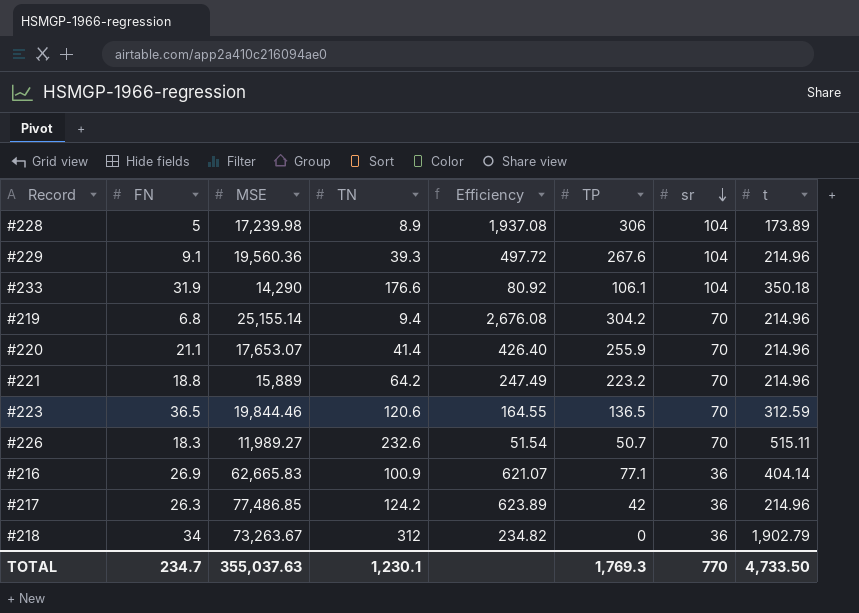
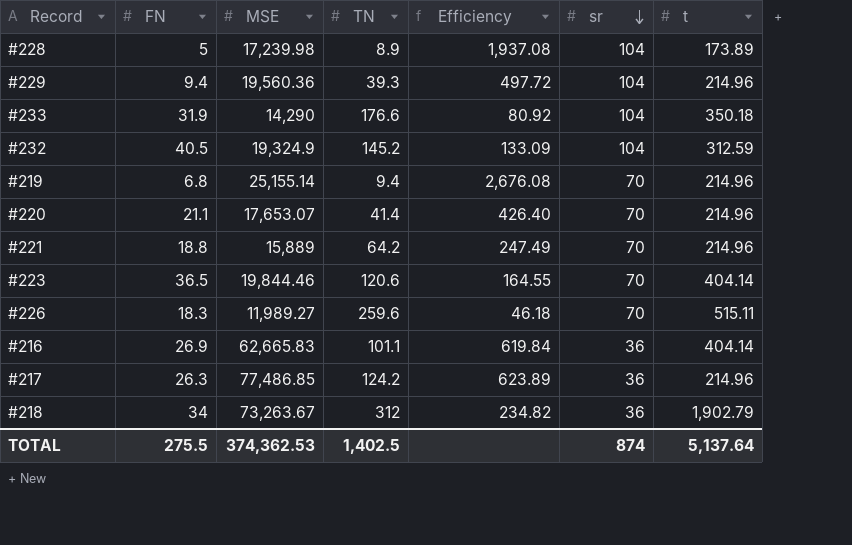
column TP | position: 6 -> none
#229 | FN: 9.1 -> 9.4
row #232: none -> 40.5 | 19,324.9 | 145.2 | 133.09 | 104 | 312.59
#223 | t: 312.59 -> 404.14
#226 | TN: 232.6 -> 259.6
#226 | Efficiency: 51.54 -> 46.18
#216 | TN: 100.9 -> 101.1
#216 | Efficiency: 621.07 -> 619.84
TOTAL | FN: 234.7 -> 275.5
TOTAL | MSE: 355,037.63 -> 374,362.53
TOTAL | TN: 1,230.1 -> 1,402.5
TOTAL | sr: 770 -> 874
TOTAL | t: 4,733.50 -> 5,137.64

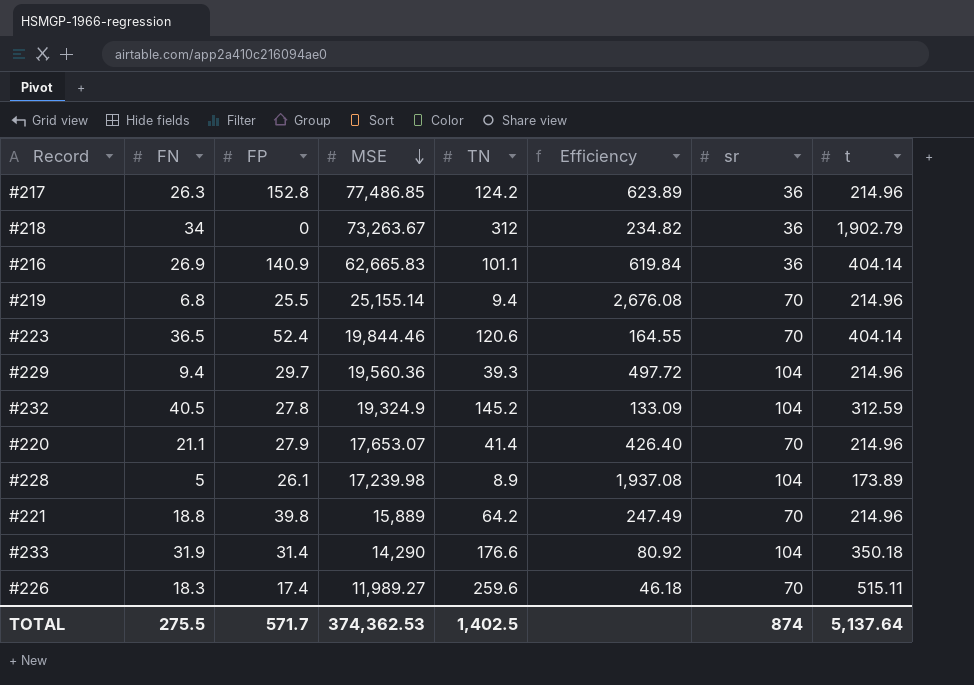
row order: sr descending -> MSE descending
column FP | position: none -> 3

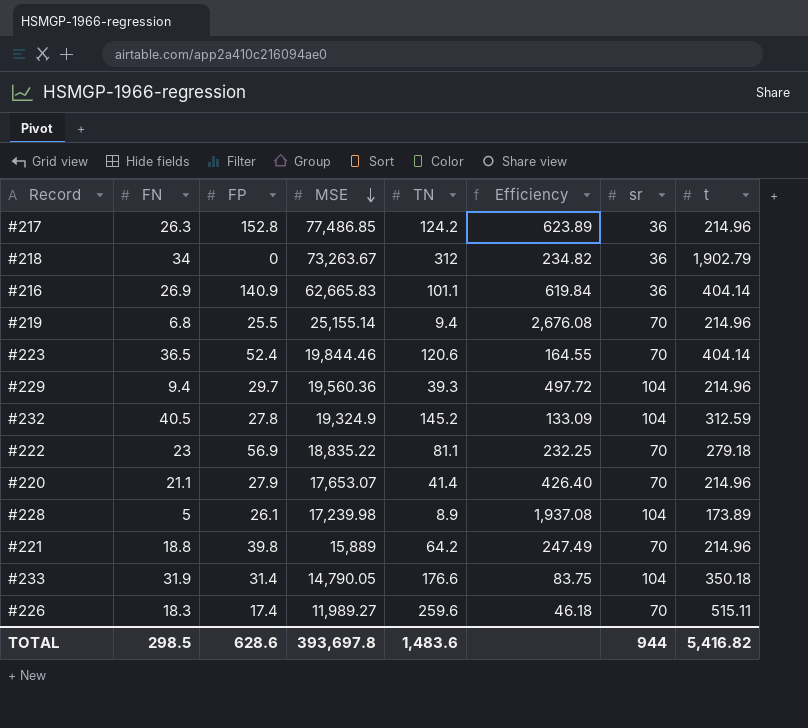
row #222: none -> 23 | 56.9 | 18,835.22 | 81.1 | 232.25 | 70 | 279.18
#233 | MSE: 14,290 -> 14,790.05
#233 | Efficiency: 80.92 -> 83.75
TOTAL | FN: 275.5 -> 298.5
TOTAL | FP: 571.7 -> 628.6
TOTAL | MSE: 374,362.53 -> 393,697.8
TOTAL | TN: 1,402.5 -> 1,483.6
TOTAL | sr: 874 -> 944
TOTAL | t: 5,137.64 -> 5,416.82

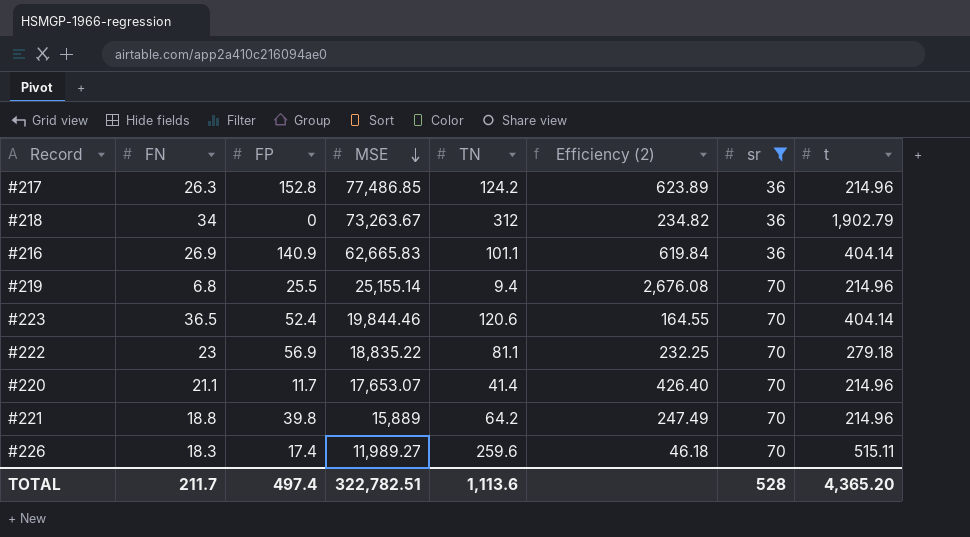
filter: none -> sr != 104
column name: Efficiency -> Efficiency (2)
#220 | FP: 27.9 -> 11.7
TOTAL | FN: 298.5 -> 211.7
TOTAL | FP: 628.6 -> 497.4
TOTAL | MSE: 393,697.8 -> 322,782.51
TOTAL | TN: 1,483.6 -> 1,113.6
TOTAL | sr: 944 -> 528
TOTAL | t: 5,416.82 -> 4,365.20

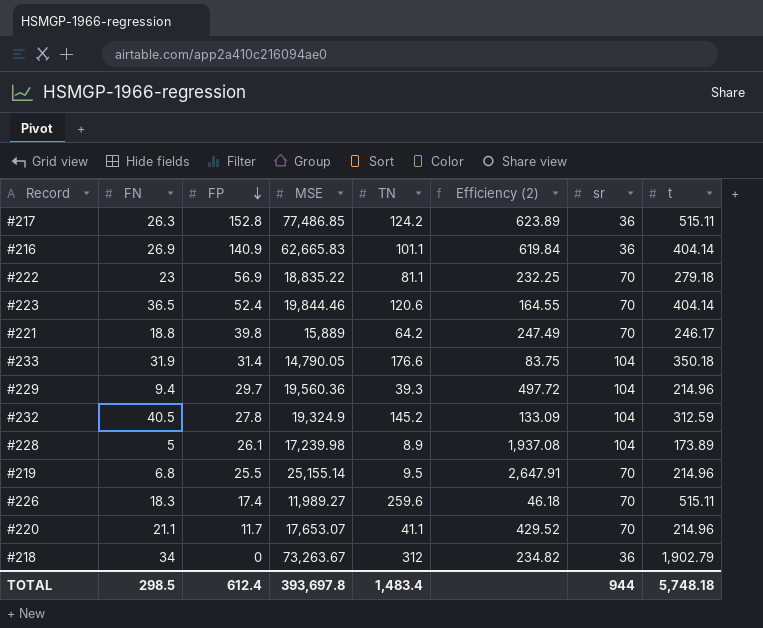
filter: sr != 104 -> none
row order: MSE descending -> FP descending
#217 | t: 214.96 -> 515.11
#221 | t: 214.96 -> 246.17
#219 | TN: 9.4 -> 9.5
#219 | Efficiency (2): 2,676.08 -> 2,647.91
#220 | TN: 41.4 -> 41.1
#220 | Efficiency (2): 426.40 -> 429.52
TOTAL | FN: 211.7 -> 298.5
TOTAL | FP: 497.4 -> 612.4
TOTAL | MSE: 322,782.51 -> 393,697.8
TOTAL | TN: 1,113.6 -> 1,483.4
TOTAL | sr: 528 -> 944
TOTAL | t: 4,365.20 -> 5,748.18

